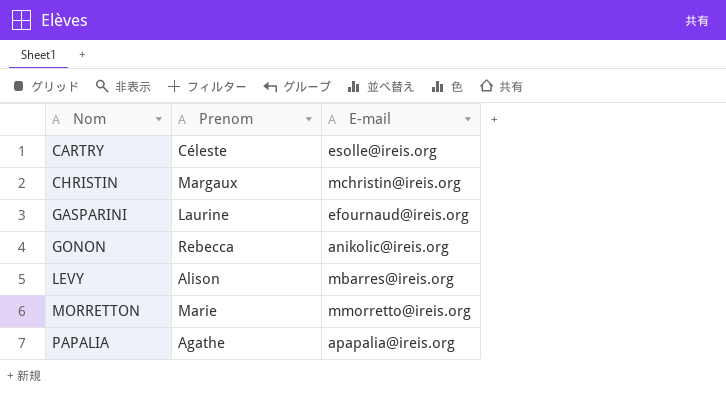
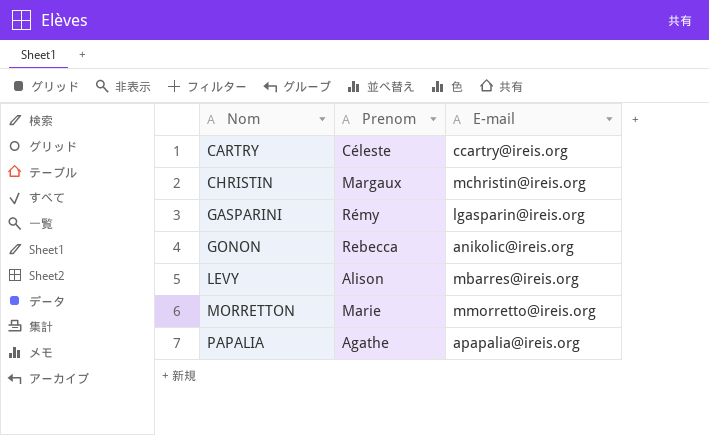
CARTRY | E-mail: esolle@ireis.org -> ccartry@ireis.org
GASPARINI | Prenom: Laurine -> Rémy
GASPARINI | E-mail: efournaud@ireis.org -> lgasparin@ireis.org

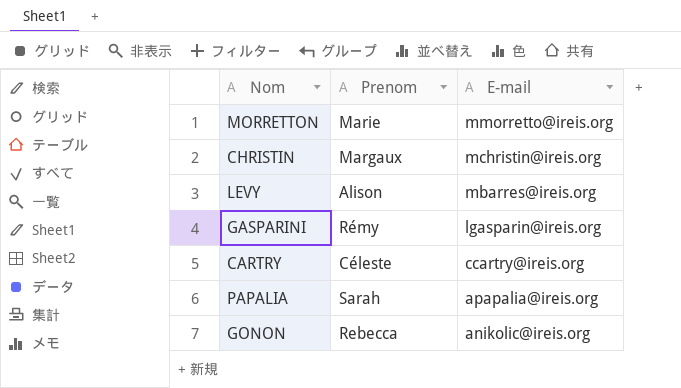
row order: Nom ascending -> E-mail descending
PAPALIA | Prenom: Agathe -> Sarah

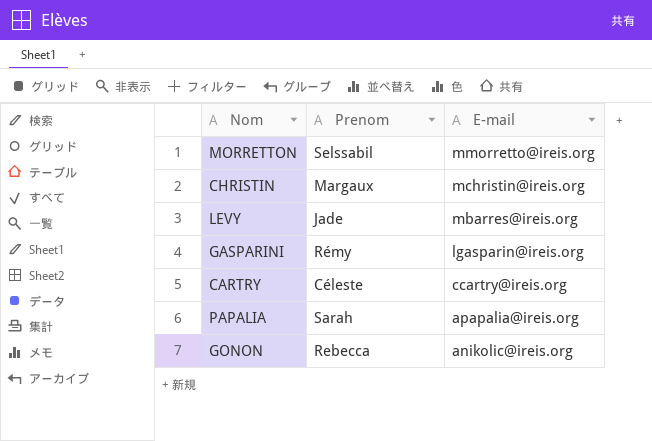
MORRETTON | Prenom: Marie -> Selssabil
LEVY | Prenom: Alison -> Jade

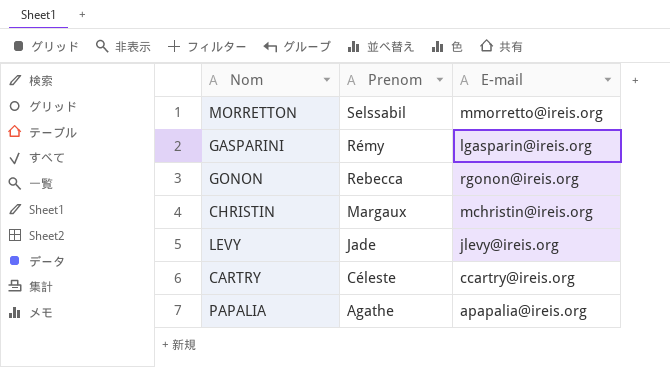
row order: E-mail descending -> Prenom descending
GONON | E-mail: anikolic@ireis.org -> rgonon@ireis.org
LEVY | E-mail: mbarres@ireis.org -> jlevy@ireis.org
PAPALIA | Prenom: Sarah -> Agathe

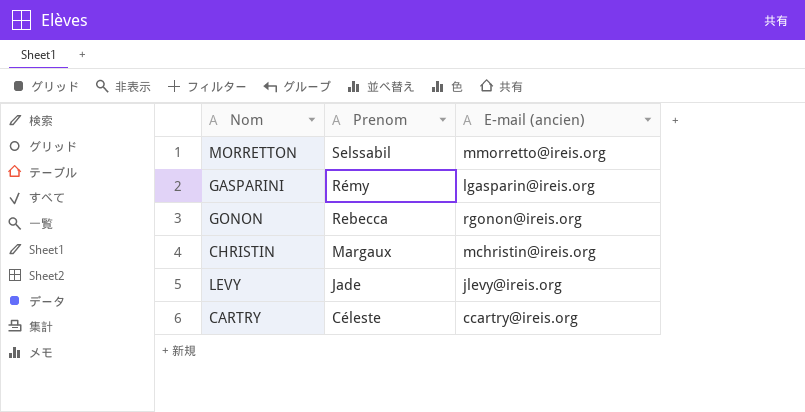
column name: E-mail -> E-mail (ancien)
row PAPALIA: Agathe | apapalia@ireis.org -> none

